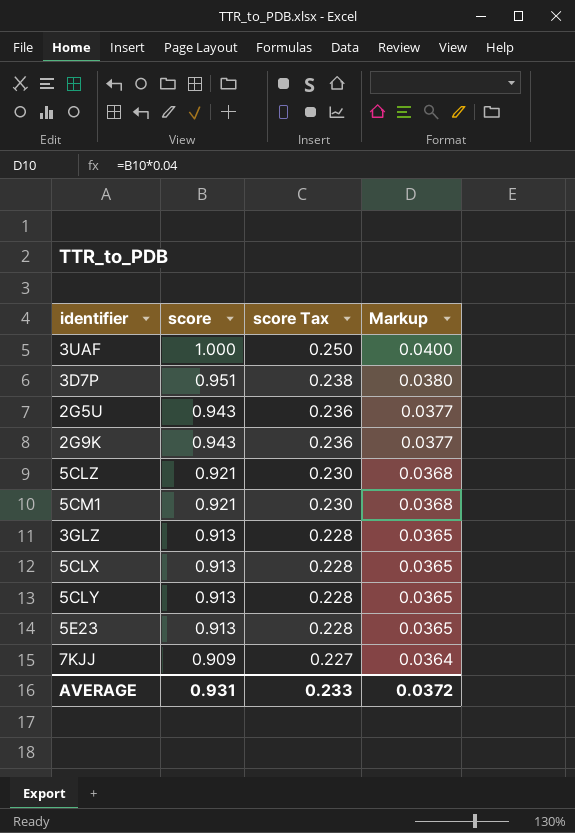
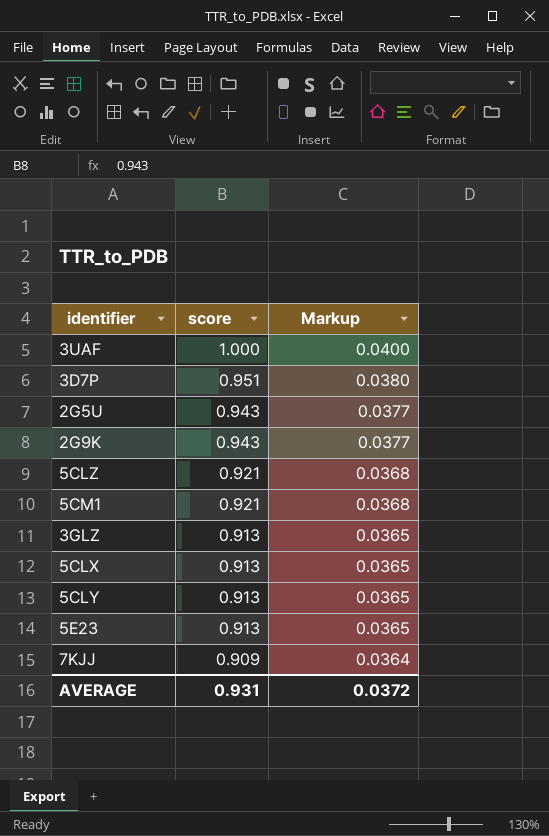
column score Tax | formula: [score] * 0.25 -> none

